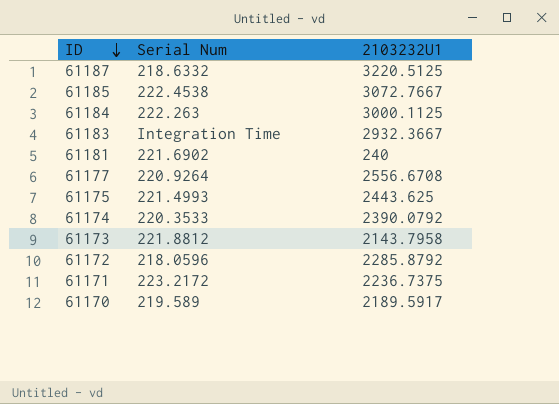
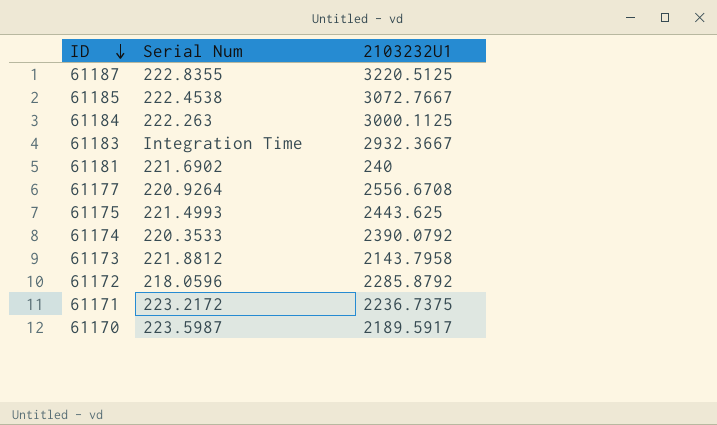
61187 | Serial Num: 218.6332 -> 222.8355
61170 | Serial Num: 219.589 -> 223.5987

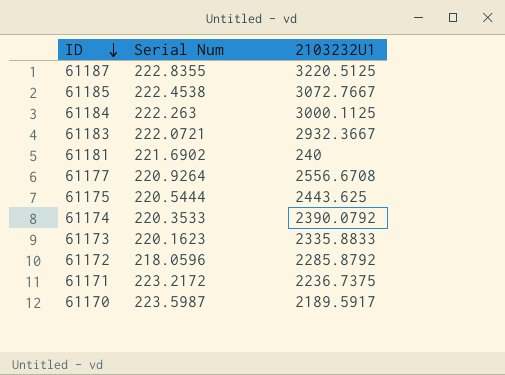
61183 | Serial Num: Integration Time -> 222.0721
61175 | Serial Num: 221.4993 -> 220.5444
61173 | Serial Num: 221.8812 -> 220.1623
61173 | 2103232U1: 2143.7958 -> 2335.8833

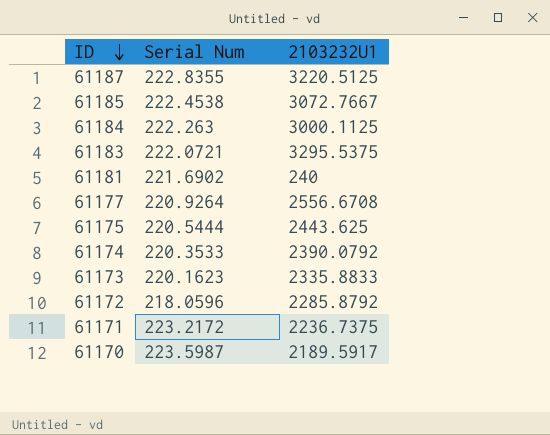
61183 | 2103232U1: 2932.3667 -> 3295.5375

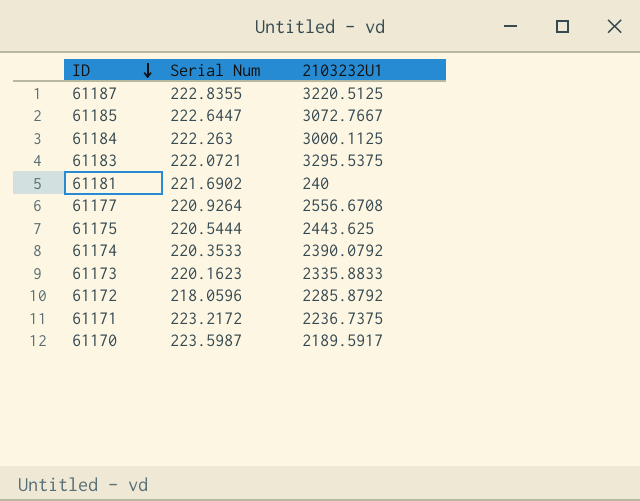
61185 | Serial Num: 222.4538 -> 222.6447

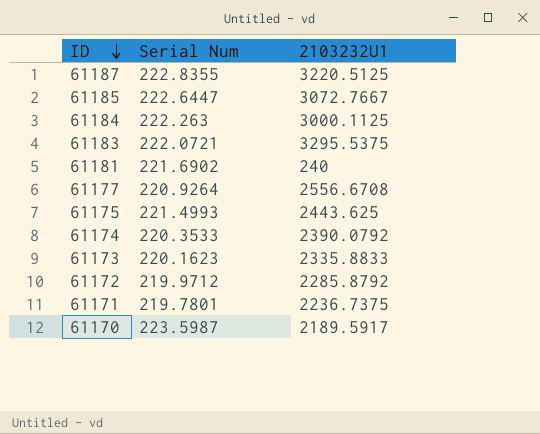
61175 | Serial Num: 220.5444 -> 221.4993
61172 | Serial Num: 218.0596 -> 219.9712
61171 | Serial Num: 223.2172 -> 219.7801

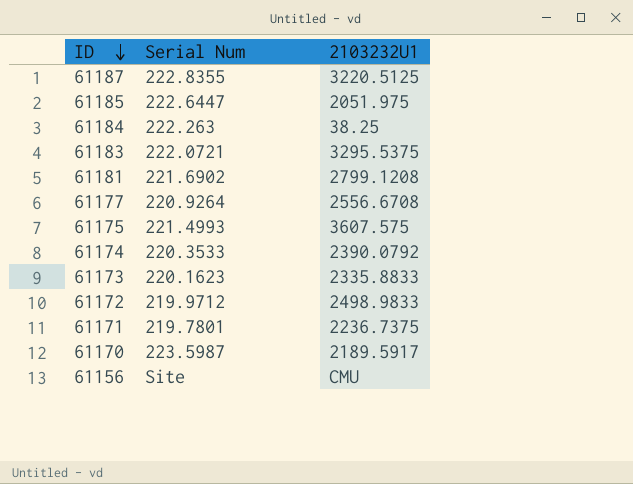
61185 | 2103232U1: 3072.7667 -> 2051.975
61184 | 2103232U1: 3000.1125 -> 38.25
61181 | 2103232U1: 240 -> 2799.1208
61175 | 2103232U1: 2443.625 -> 3607.575
61172 | 2103232U1: 2285.8792 -> 2498.9833
row 61156: none -> Site | CMU

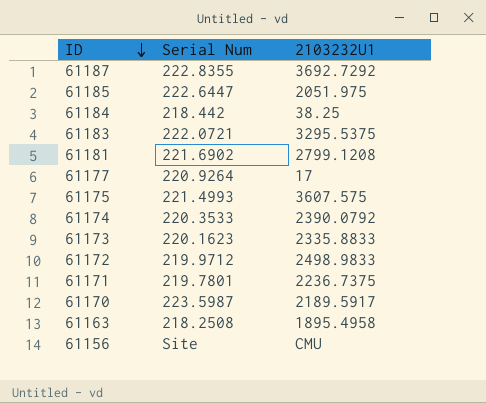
61187 | 2103232U1: 3220.5125 -> 3692.7292
61184 | Serial Num: 222.263 -> 218.442
61177 | 2103232U1: 2556.6708 -> 17
row 61163: none -> 218.2508 | 1895.4958

